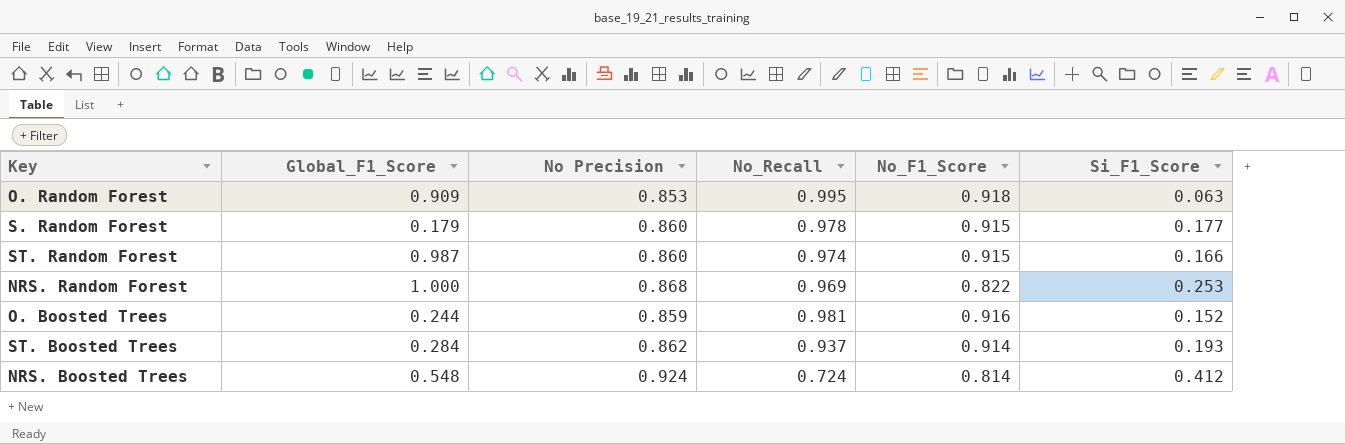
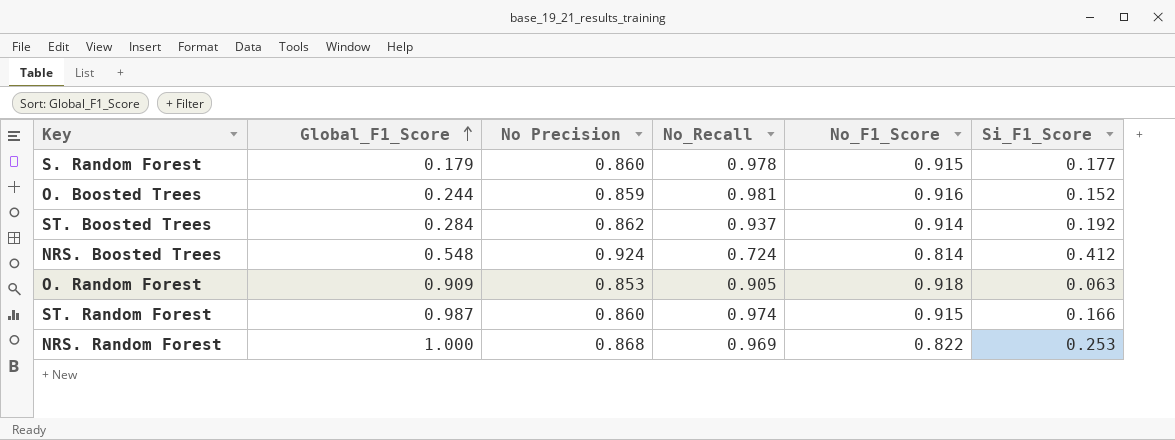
row order: none -> Global_F1_Score ascending
ST. Boosted Trees | Si_F1_Score: 0.193 -> 0.192
O. Random Forest | No_Recall: 0.995 -> 0.905

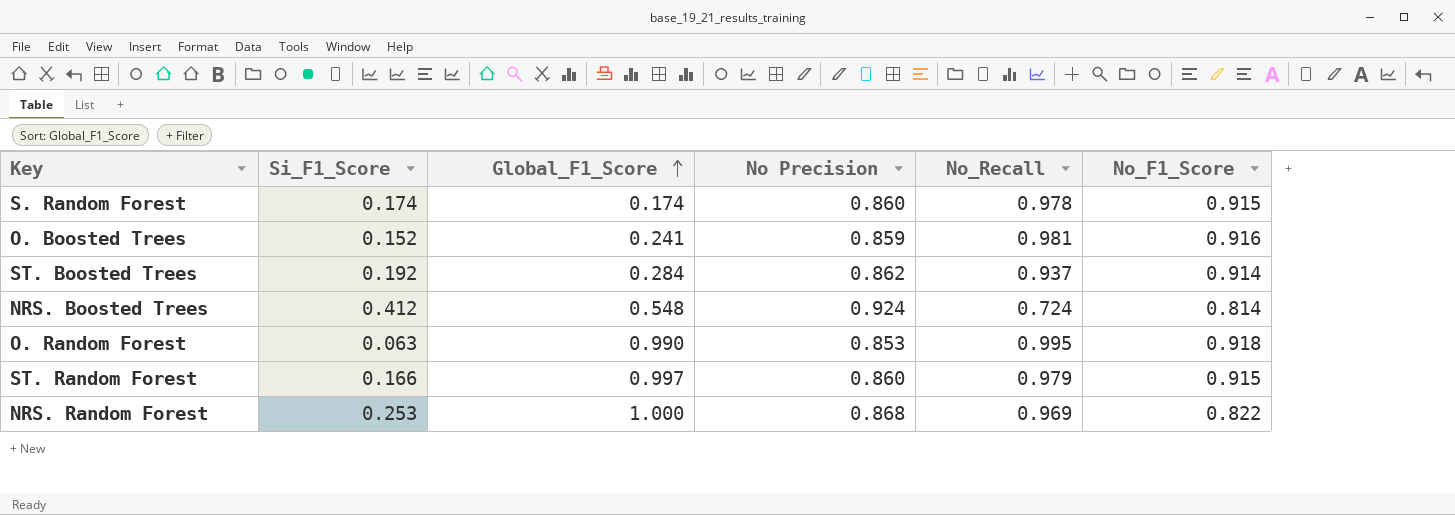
column Si_F1_Score | position: 6 -> 2
S. Random Forest | Si_F1_Score: 0.177 -> 0.174
S. Random Forest | Global_F1_Score: 0.179 -> 0.174
O. Boosted Trees | Global_F1_Score: 0.244 -> 0.241
O. Random Forest | Global_F1_Score: 0.909 -> 0.990
O. Random Forest | No_Recall: 0.905 -> 0.995
ST. Random Forest | Global_F1_Score: 0.987 -> 0.997
ST. Random Forest | No_Recall: 0.974 -> 0.979

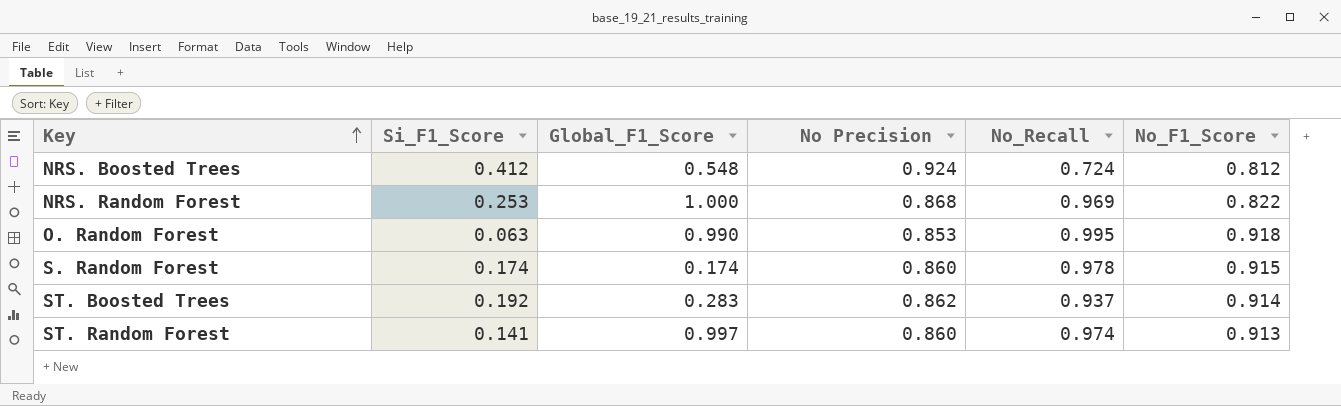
row order: Global_F1_Score ascending -> Key ascending
row O. Boosted Trees: 0.152 | 0.241 | 0.859 | 0.981 | 0.916 -> none
NRS. Boosted Trees | No_F1_Score: 0.814 -> 0.812
ST. Boosted Trees | Global_F1_Score: 0.284 -> 0.283
ST. Random Forest | Si_F1_Score: 0.166 -> 0.141
ST. Random Forest | No_Recall: 0.979 -> 0.974
ST. Random Forest | No_F1_Score: 0.915 -> 0.913

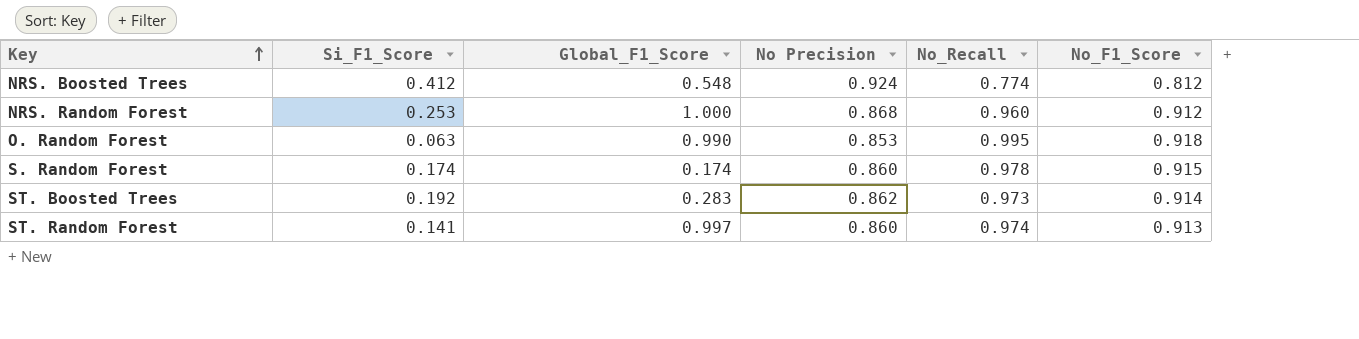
NRS. Boosted Trees | No_Recall: 0.724 -> 0.774
NRS. Random Forest | No_Recall: 0.969 -> 0.960
NRS. Random Forest | No_F1_Score: 0.822 -> 0.912
ST. Boosted Trees | No_Recall: 0.937 -> 0.973

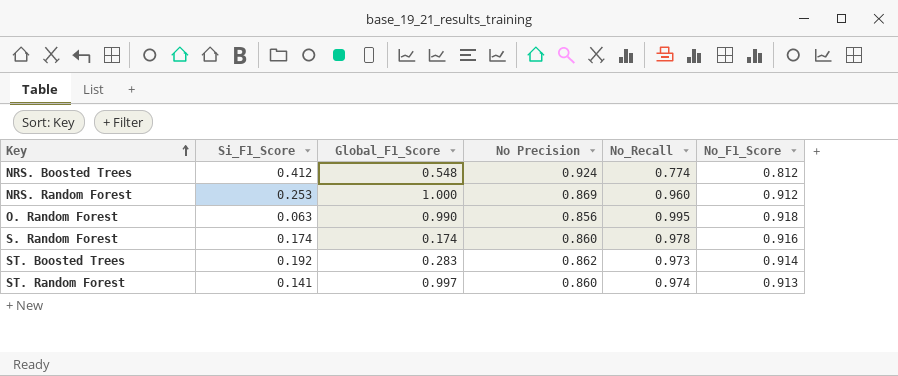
NRS. Random Forest | No Precision: 0.868 -> 0.869
O. Random Forest | No Precision: 0.853 -> 0.856
S. Random Forest | No_F1_Score: 0.915 -> 0.916

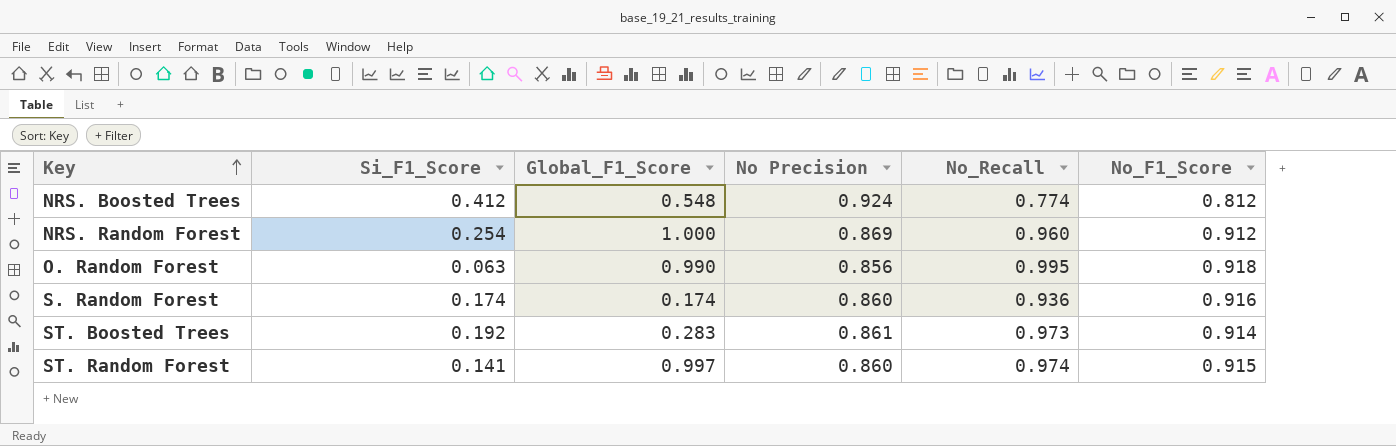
NRS. Random Forest | Si_F1_Score: 0.253 -> 0.254
S. Random Forest | No_Recall: 0.978 -> 0.936
ST. Boosted Trees | No Precision: 0.862 -> 0.861
ST. Random Forest | No_F1_Score: 0.913 -> 0.915

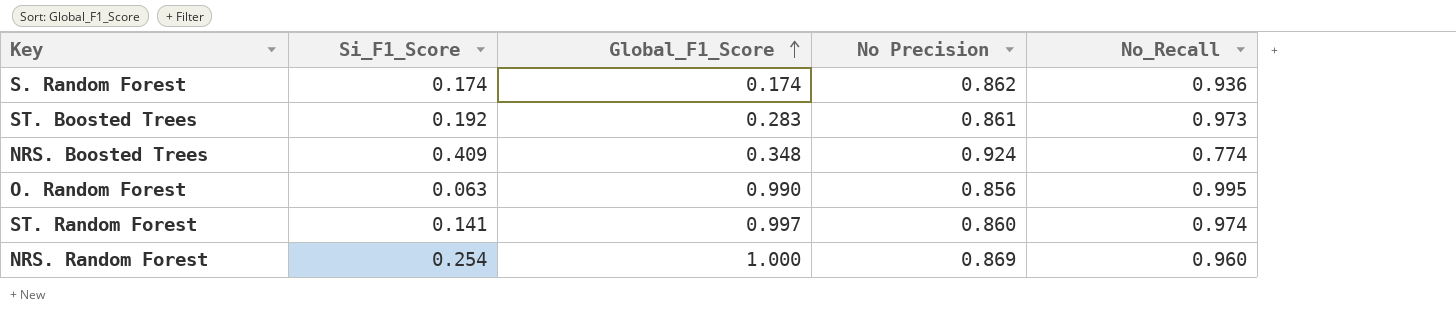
row order: Key ascending -> Global_F1_Score ascending
column No_F1_Score | position: 6 -> none
S. Random Forest | No Precision: 0.860 -> 0.862
NRS. Boosted Trees | Si_F1_Score: 0.412 -> 0.409
NRS. Boosted Trees | Global_F1_Score: 0.548 -> 0.348

